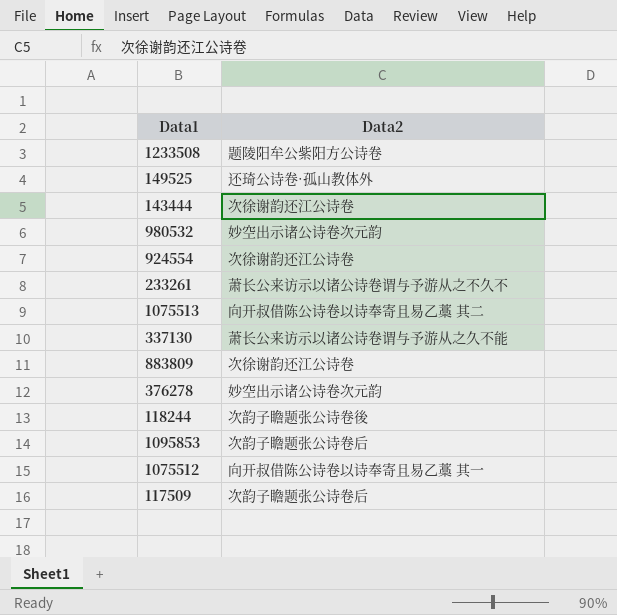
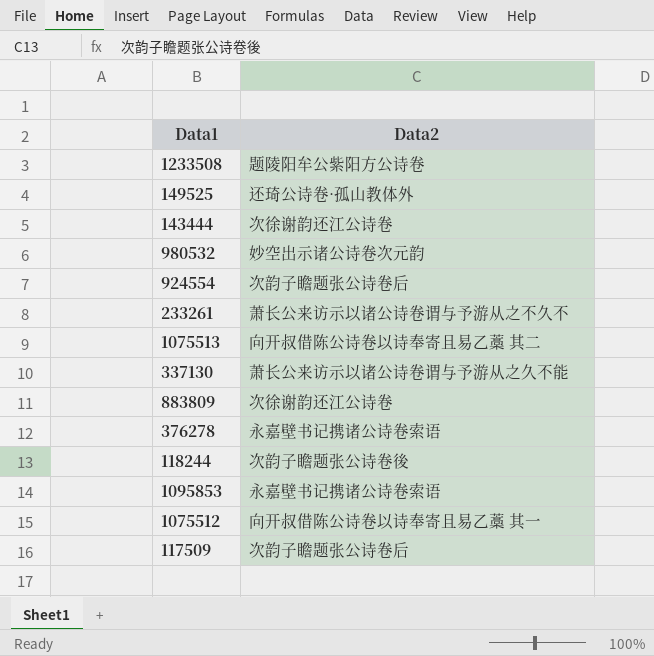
924554 | Data2: 次徐谢韵还江公诗卷 -> 次韵子瞻题张公诗卷后
376278 | Data2: 妙空出示诸公诗卷次元韵 -> 永嘉壁书记携诸公诗卷索语
1095853 | Data2: 次韵子瞻题张公诗卷后 -> 永嘉壁书记携诸公诗卷索语

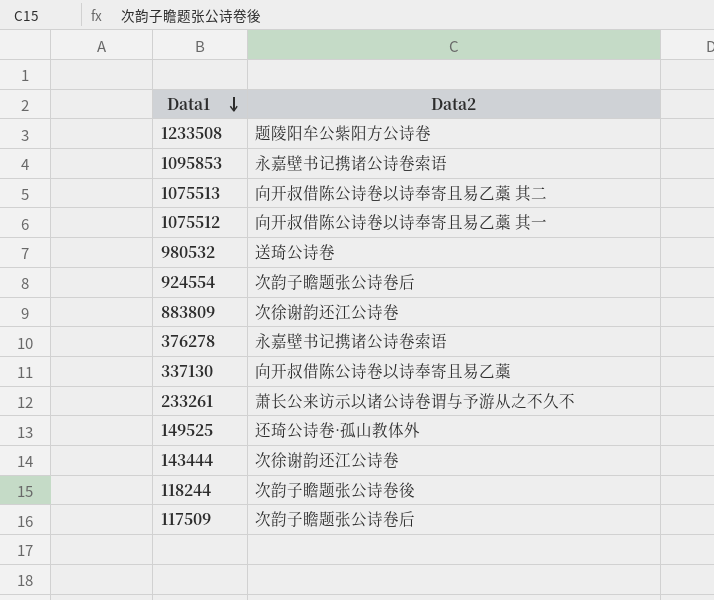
row order: none -> Data1 descending
980532 | Data2: 妙空出示诸公诗卷次元韵 -> 送琦公诗卷
337130 | Data2: 萧长公来访示以诸公诗卷谓与予游从之久不能 -> 向开叔借陈公诗卷以诗奉寄且易乙藁

